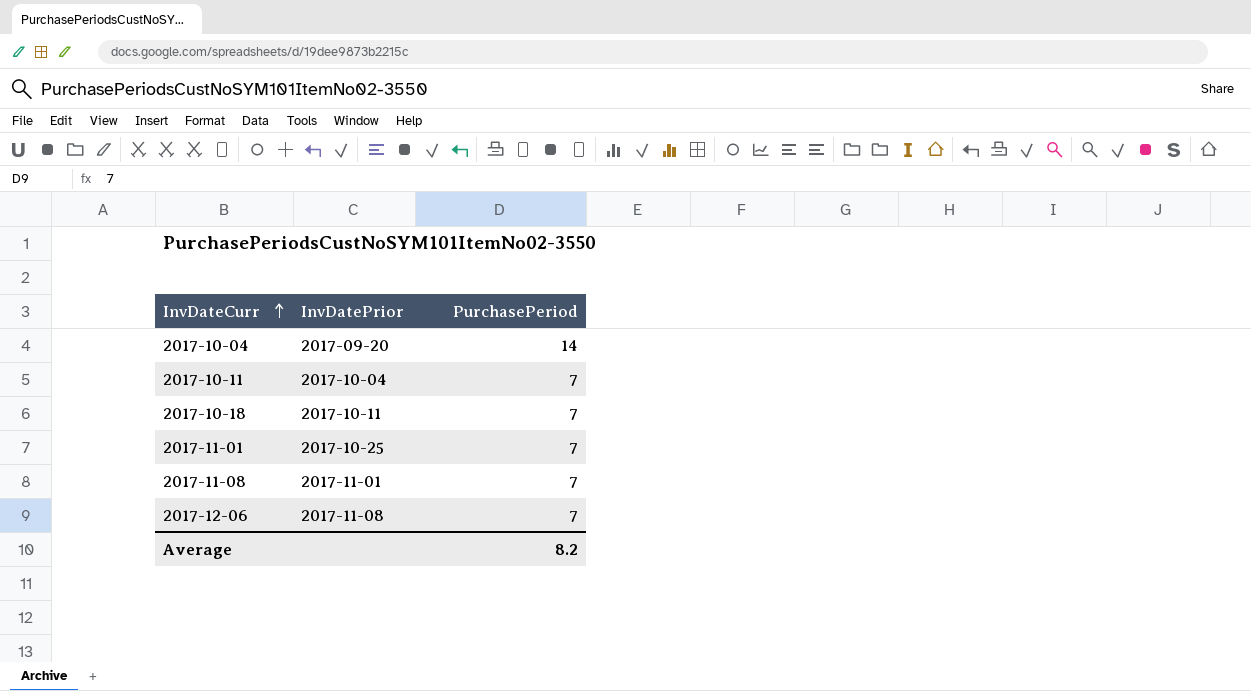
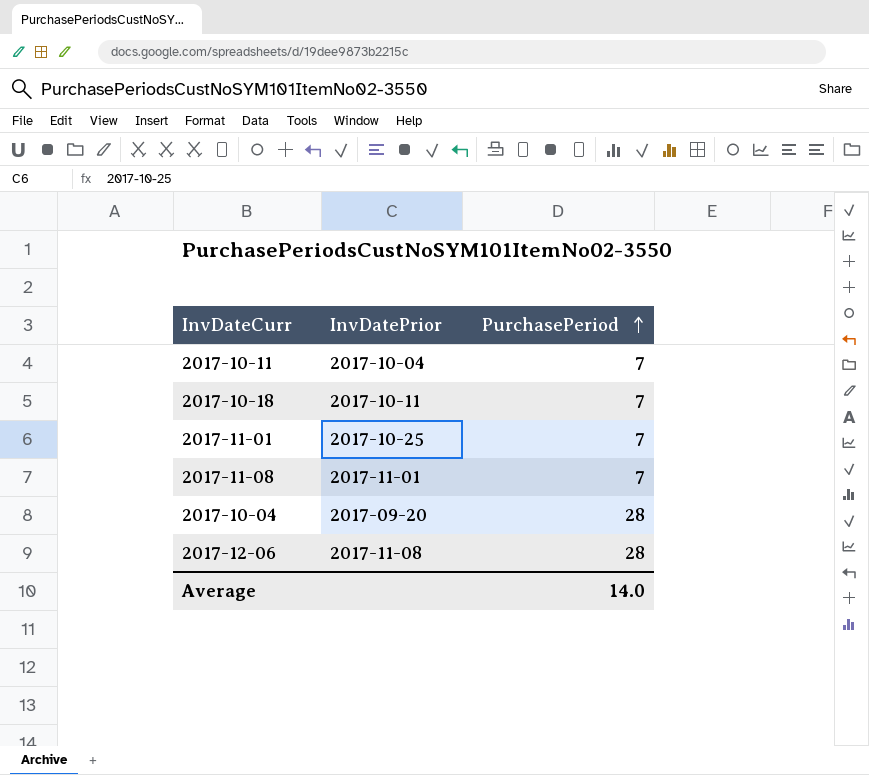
row order: InvDateCurr ascending -> PurchasePeriod ascending
2017-10-04 | PurchasePeriod: 14 -> 28
2017-12-06 | PurchasePeriod: 7 -> 28
Average | PurchasePeriod: 8.2 -> 14.0

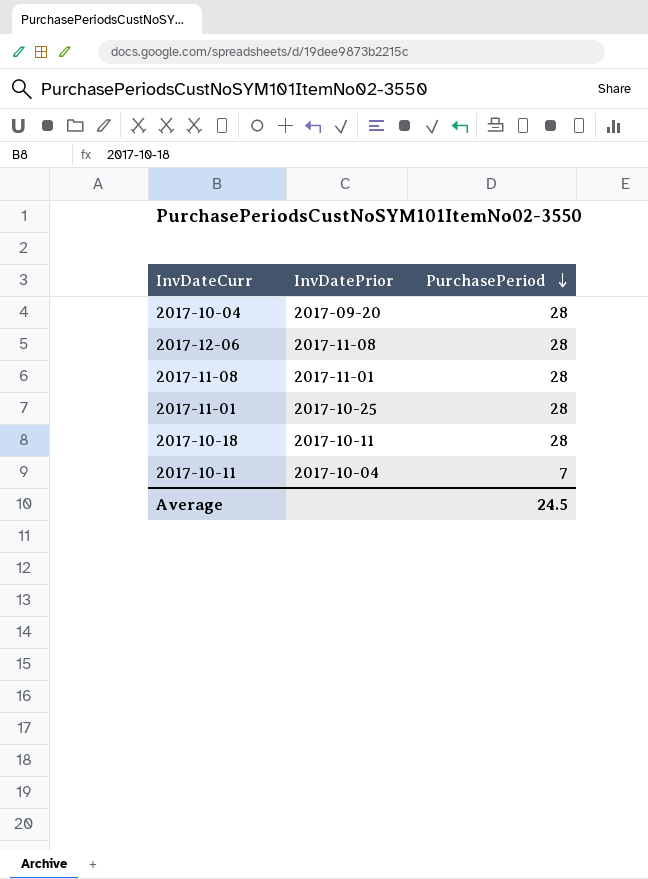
row order: PurchasePeriod ascending -> PurchasePeriod descending
2017-11-08 | PurchasePeriod: 7 -> 28
2017-11-01 | PurchasePeriod: 7 -> 28
2017-10-18 | PurchasePeriod: 7 -> 28
Average | PurchasePeriod: 14.0 -> 24.5

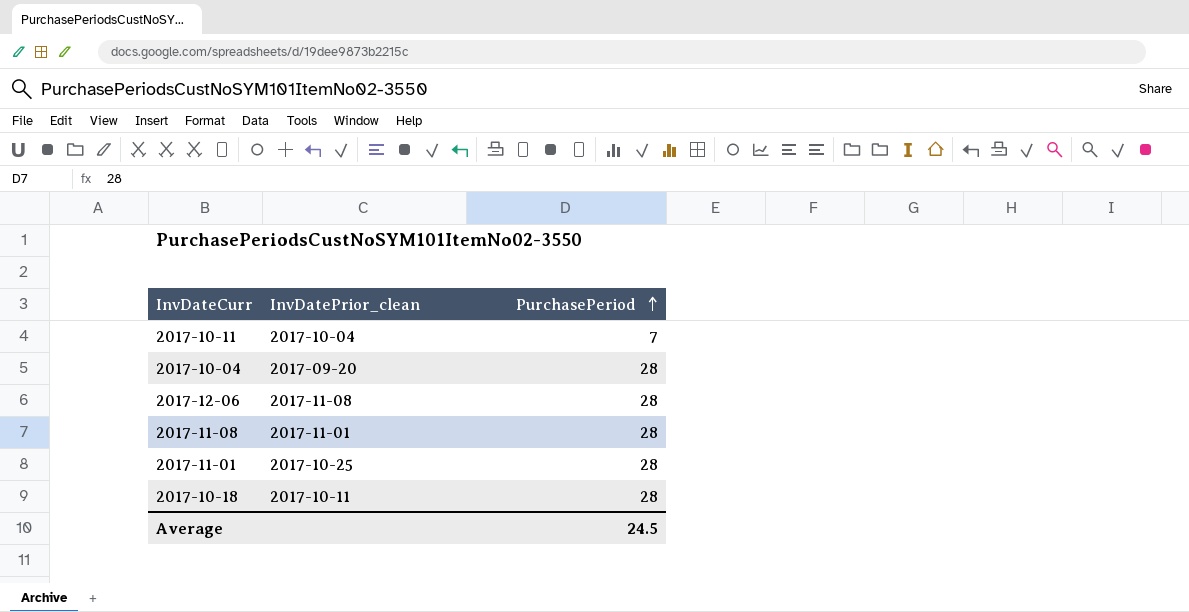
row order: PurchasePeriod descending -> PurchasePeriod ascending
column name: InvDatePrior -> InvDatePrior_clean

